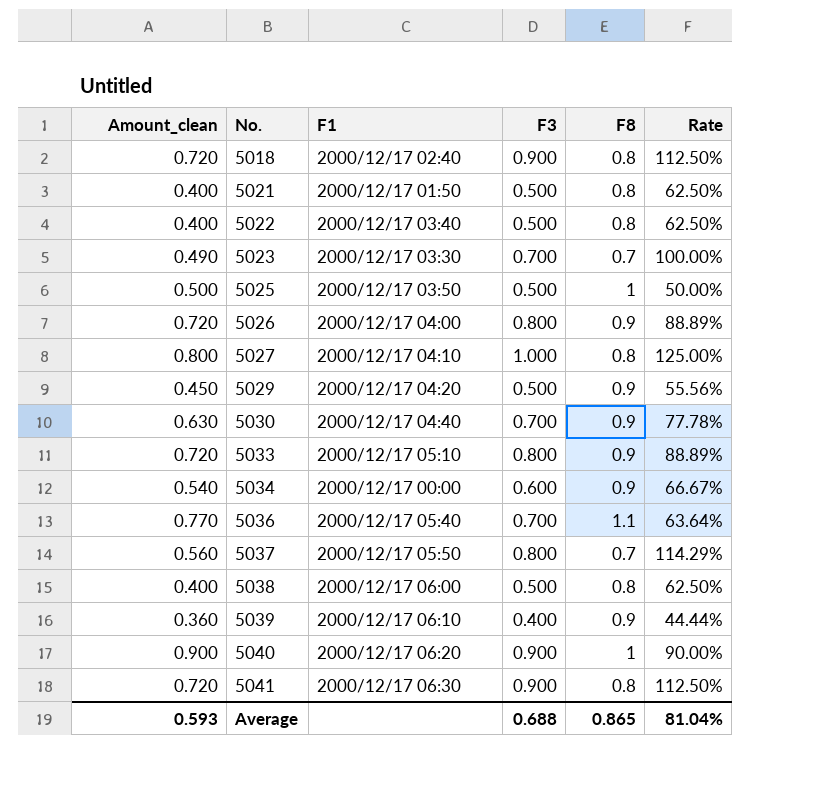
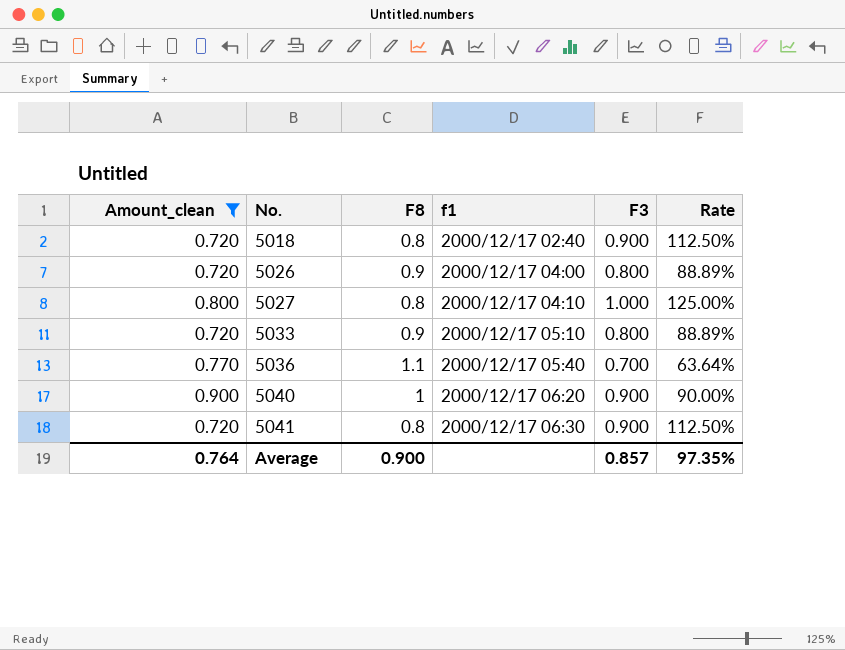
filter: none -> Amount_clean >= 0.720
column F8 | position: 5 -> 3
column name: F1 -> f1
Average | Amount_clean: 0.593 -> 0.764
Average | F8: 0.865 -> 0.900
Average | F3: 0.688 -> 0.857
Average | Rate: 81.04% -> 97.35%

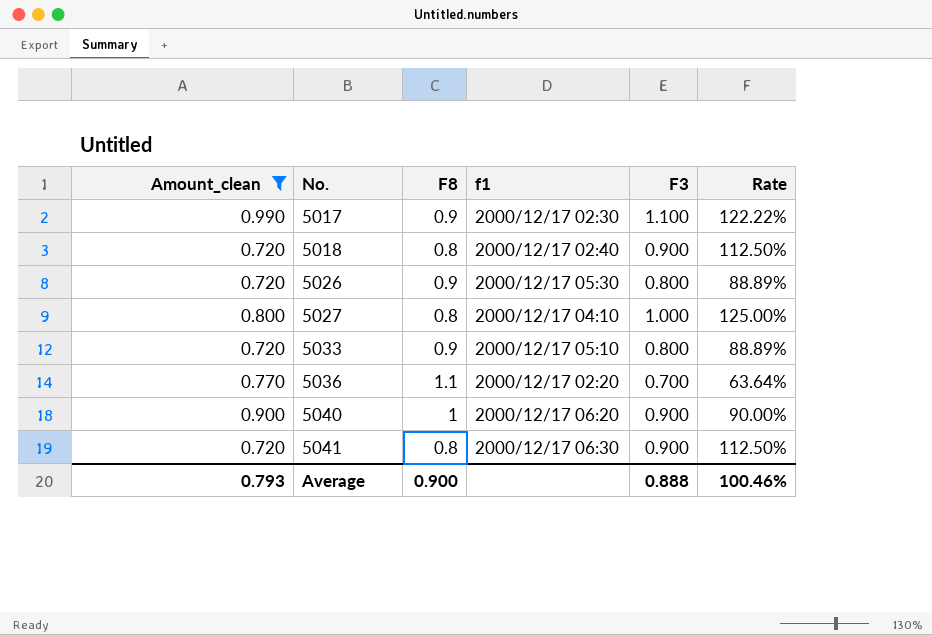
row 5017: none -> 0.990 | 0.9 | 2000/12/17 02:30 | 1.100 | 122.22%
5026 | f1: 2000/12/17 04:00 -> 2000/12/17 05:30
5036 | f1: 2000/12/17 05:40 -> 2000/12/17 02:20
Average | Amount_clean: 0.764 -> 0.793
Average | F3: 0.857 -> 0.888
Average | Rate: 97.35% -> 100.46%

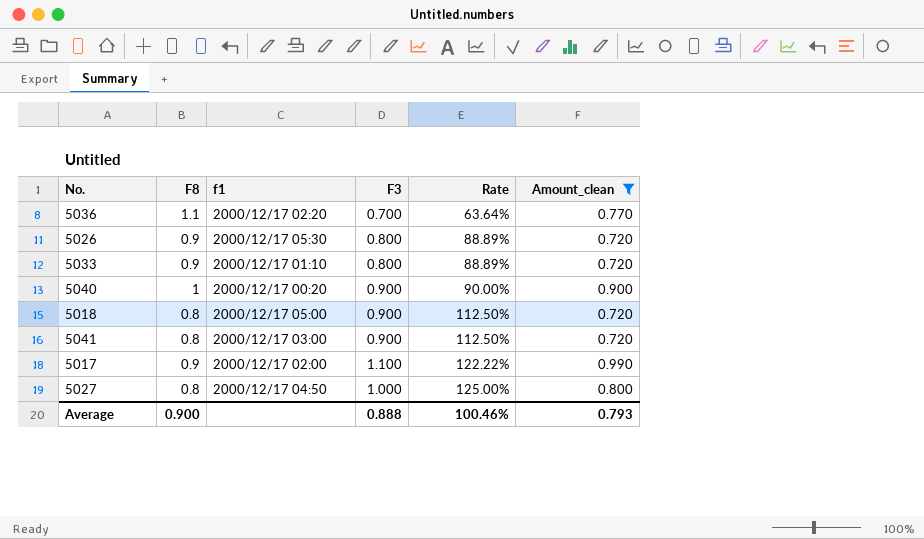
row order: No. ascending -> Rate ascending
column Amount_clean | position: 1 -> 6
5033 | f1: 2000/12/17 05:10 -> 2000/12/17 01:10
5040 | f1: 2000/12/17 06:20 -> 2000/12/17 00:20
5018 | f1: 2000/12/17 02:40 -> 2000/12/17 05:00
5041 | f1: 2000/12/17 06:30 -> 2000/12/17 03:00
5017 | f1: 2000/12/17 02:30 -> 2000/12/17 02:00
5027 | f1: 2000/12/17 04:10 -> 2000/12/17 04:50

